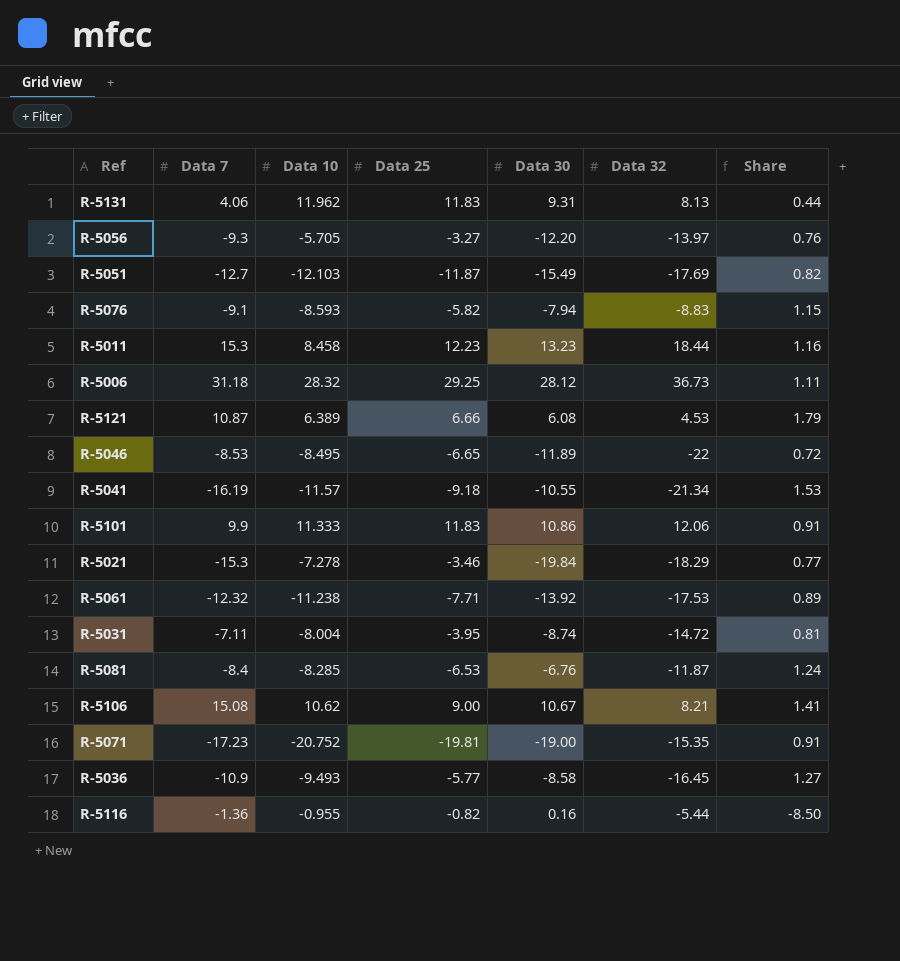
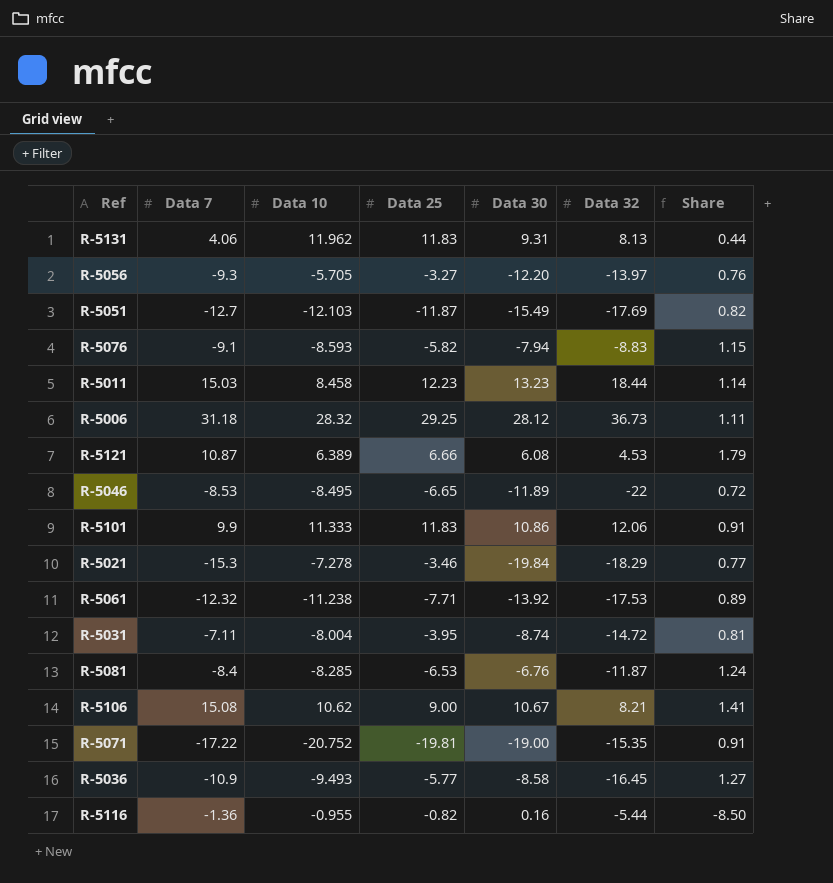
row R-5041: -16.19 | -11.57 | -9.18 | -10.55 | -21.34 | 1.53 -> none
R-5011 | Data 7: 15.3 -> 15.03
R-5011 | Share: 1.16 -> 1.14
R-5071 | Data 7: -17.23 -> -17.22

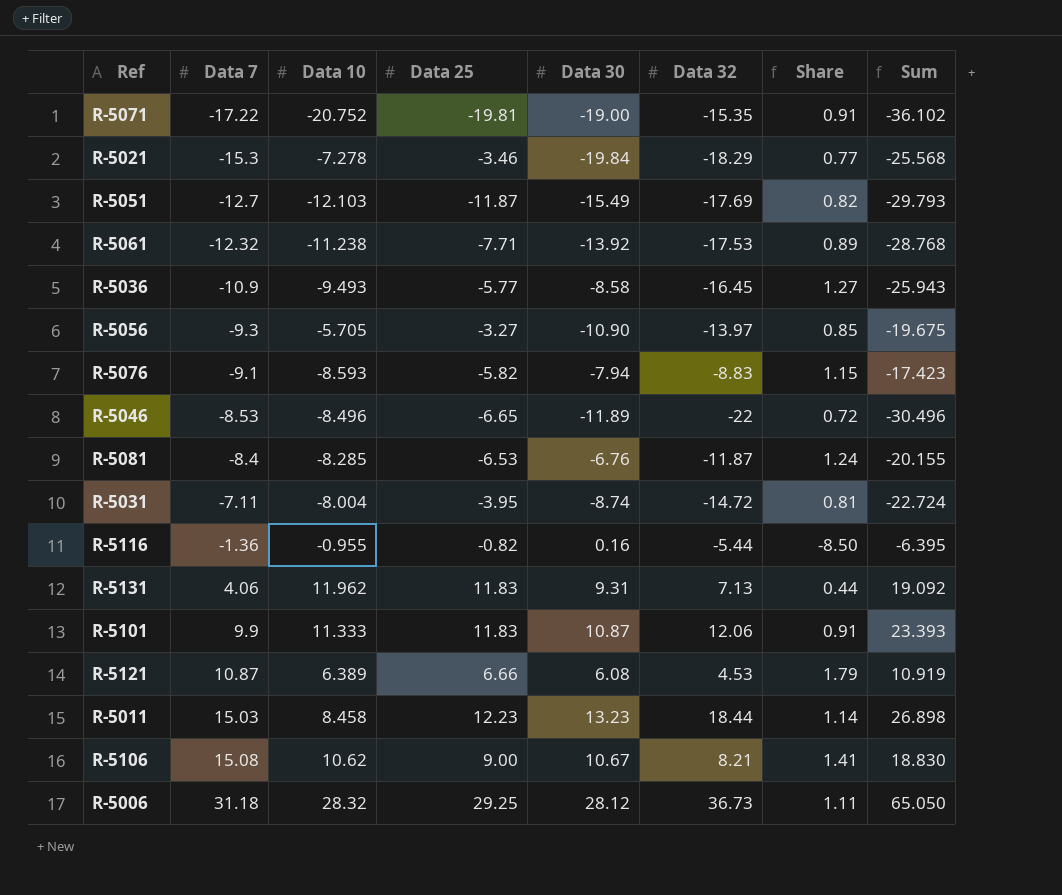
row order: none -> Data 7 ascending
column Sum | formula: none -> [Data 10] + [Data 32]
R-5056 | Data 30: -12.20 -> -10.90
R-5056 | Share: 0.76 -> 0.85
R-5046 | Data 10: -8.495 -> -8.496
R-5131 | Data 32: 8.13 -> 7.13
R-5101 | Data 30: 10.86 -> 10.87

